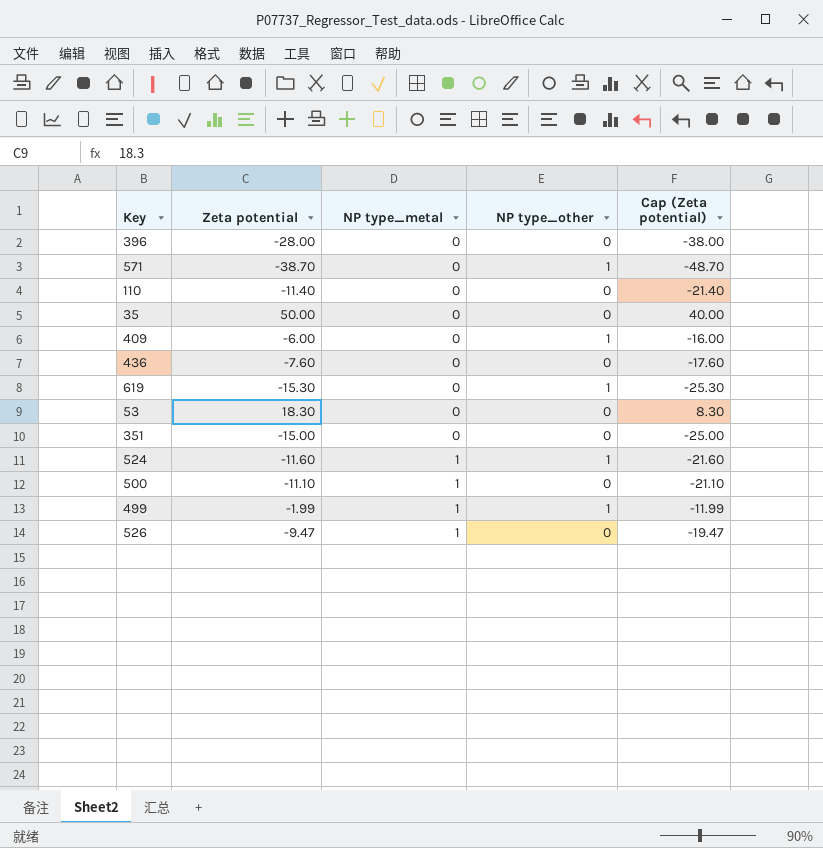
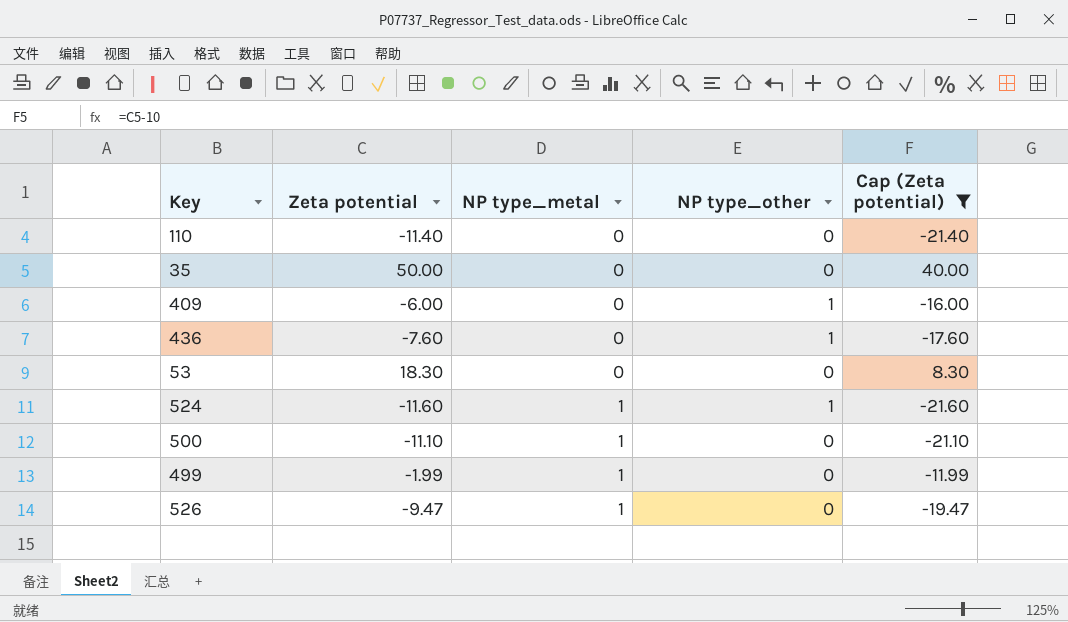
filter: none -> Cap (Zeta potential) >= -21.60
436 | NP type_other: 0 -> 1
499 | NP type_other: 1 -> 0

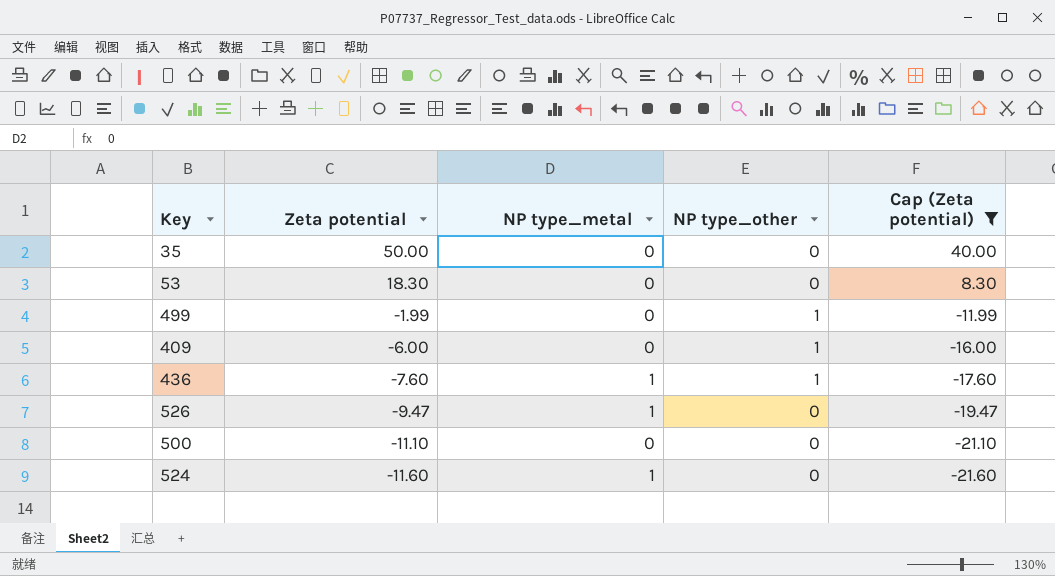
row order: NP type_metal ascending -> Zeta potential descending
row 110: -11.40 | 0 | 0 | -21.40 -> none
499 | NP type_metal: 1 -> 0
499 | NP type_other: 0 -> 1
436 | NP type_metal: 0 -> 1
500 | NP type_metal: 1 -> 0
524 | NP type_other: 1 -> 0

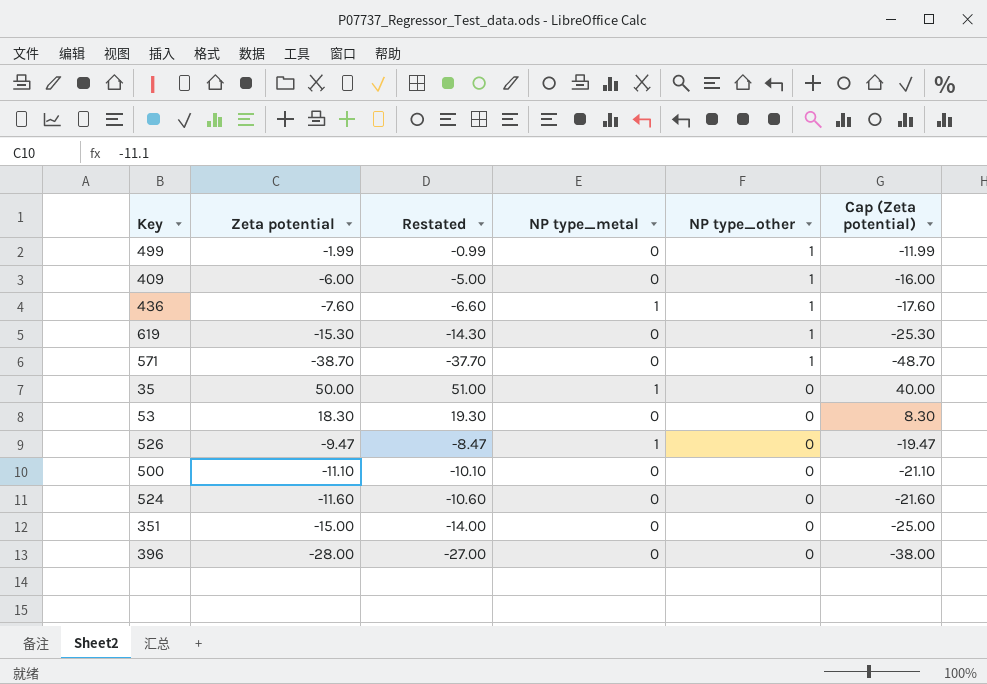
filter: Cap (Zeta potential) >= -21.60 -> none
row order: Zeta potential descending -> NP type_other descending
column Restated | formula: none -> [Zeta potential] + 1
35 | NP type_metal: 0 -> 1
524 | NP type_metal: 1 -> 0

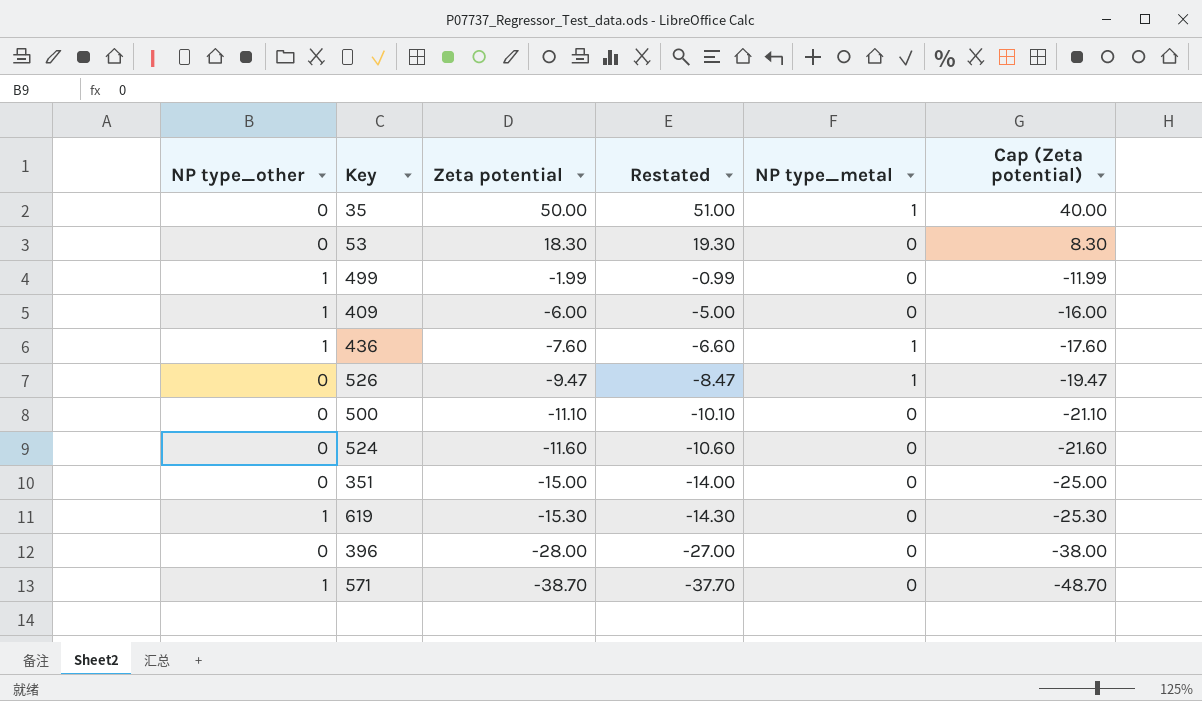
row order: NP type_other descending -> Zeta potential descending
column NP type_other | position: 5 -> 1

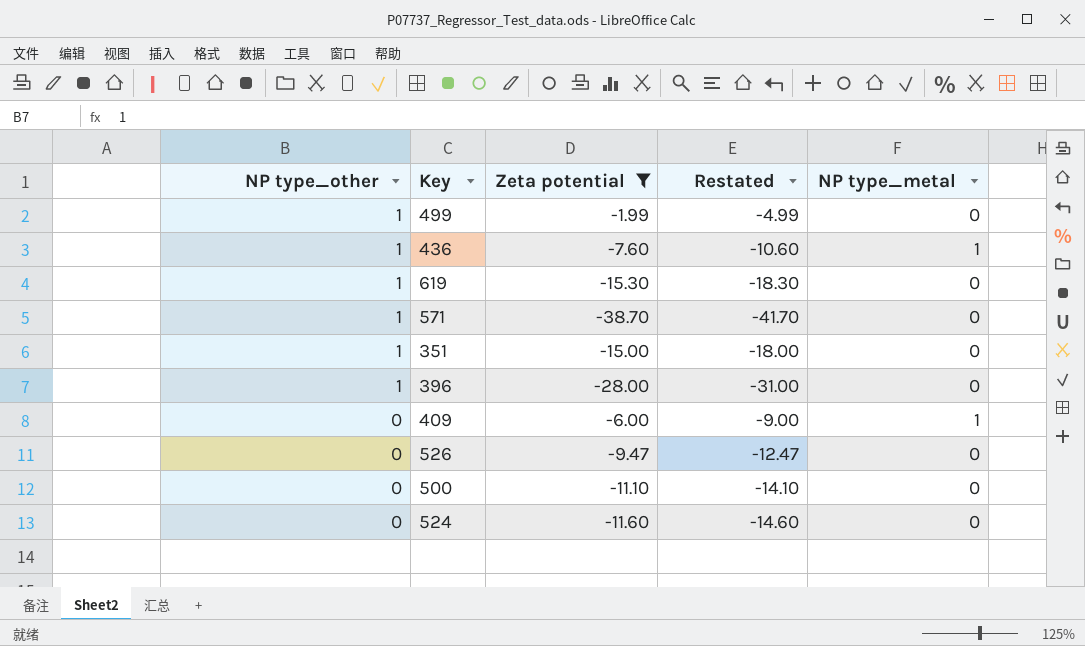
filter: none -> Zeta potential <= -1.99
row order: Zeta potential descending -> NP type_other descending
column Cap (Zeta potential) | formula: [Zeta potential] - 10 -> none
column Restated | formula: [Zeta potential] + 1 -> [Zeta potential] - 3
351 | NP type_other: 0 -> 1
396 | NP type_other: 0 -> 1
409 | NP type_other: 1 -> 0
409 | NP type_metal: 0 -> 1
526 | NP type_metal: 1 -> 0

